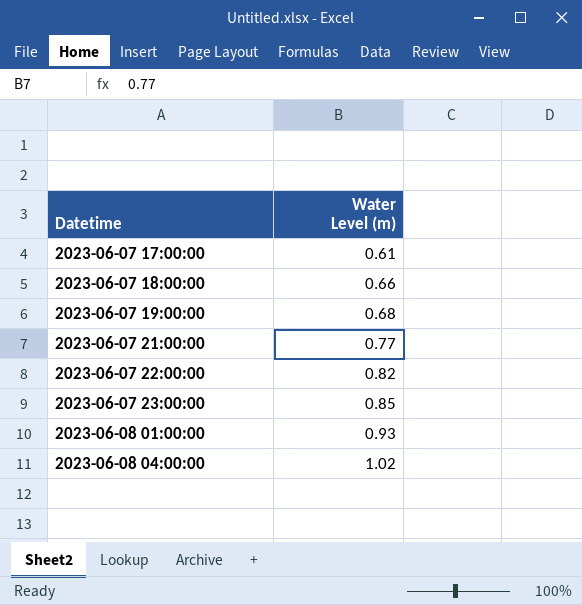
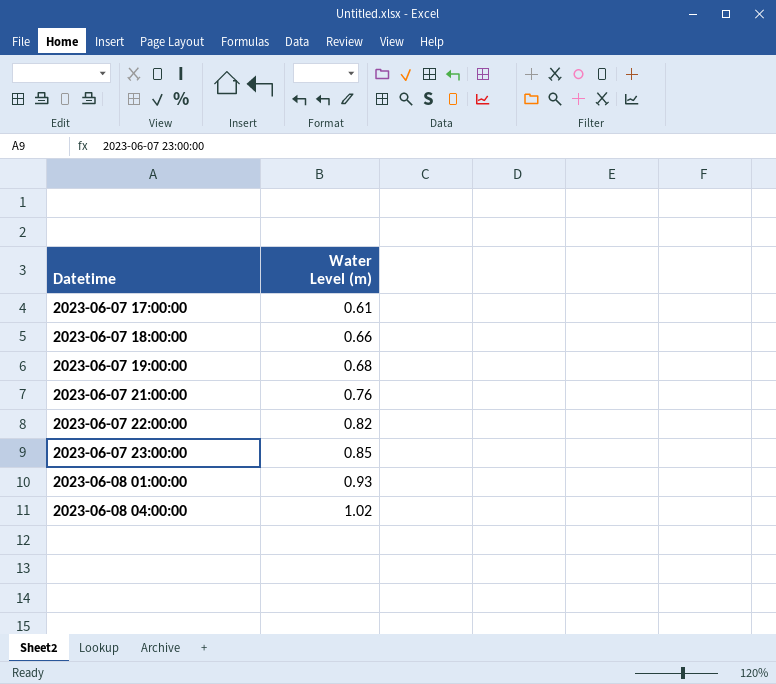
2023-06-07 21:00:00 | Water Level (m): 0.77 -> 0.76

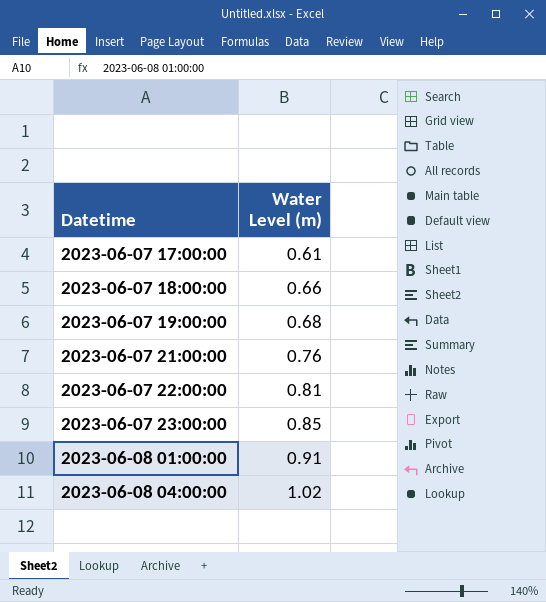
2023-06-07 22:00:00 | Water Level (m): 0.82 -> 0.81
2023-06-08 01:00:00 | Water Level (m): 0.93 -> 0.91

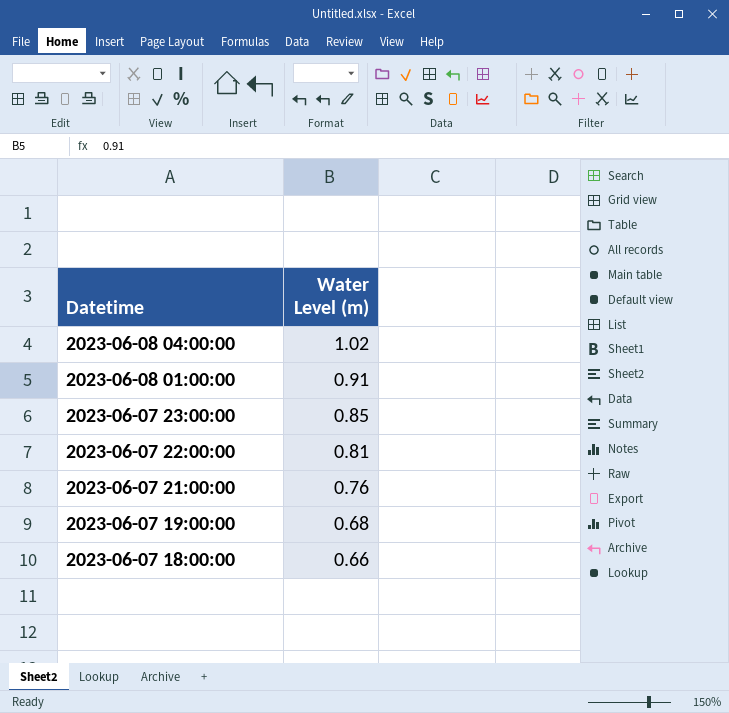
row order: Datetime ascending -> Datetime descending
row 2023-06-07 17:00:00: 0.61 -> none

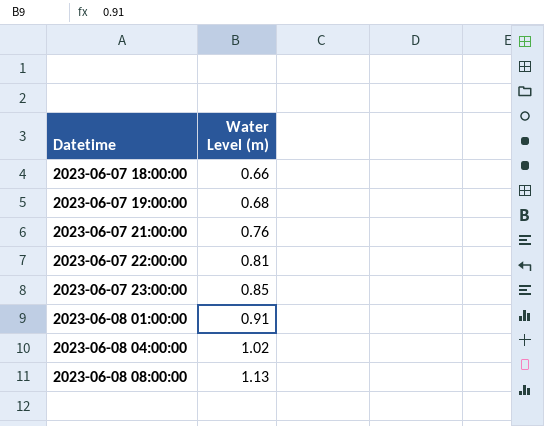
row order: Datetime descending -> Datetime ascending
row 2023-06-08 08:00:00: none -> 1.13

